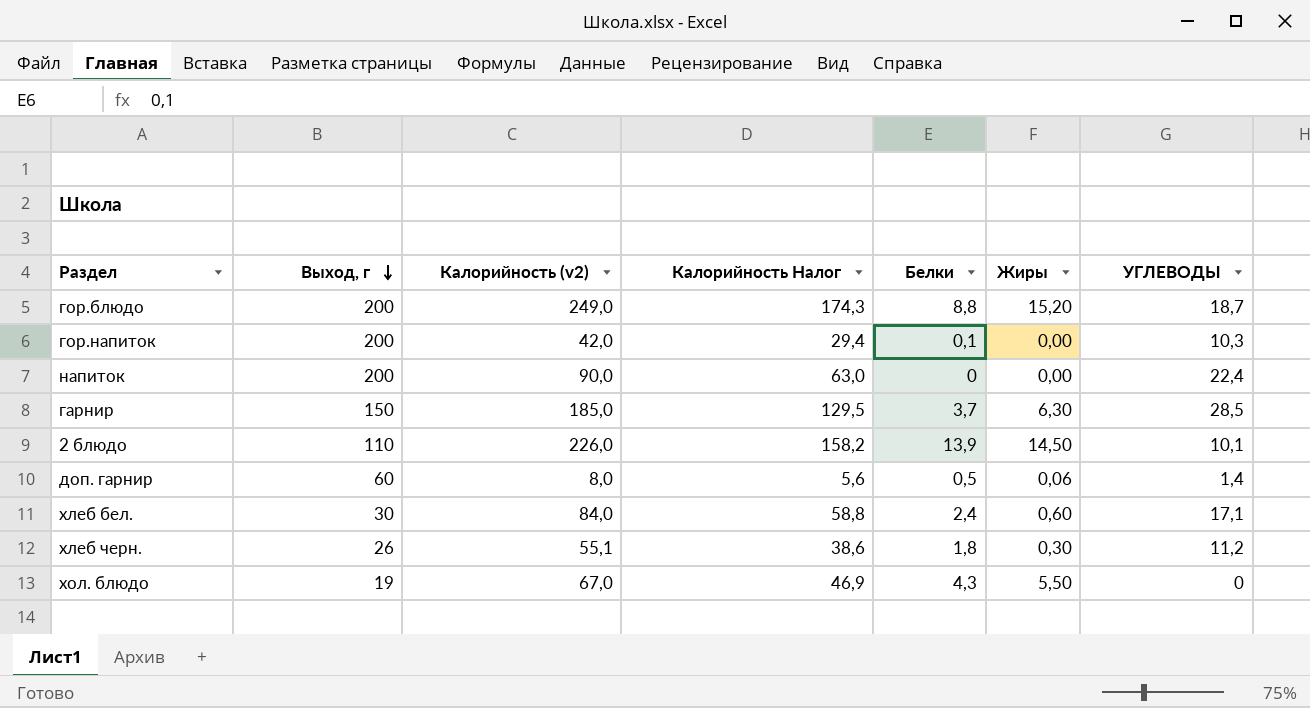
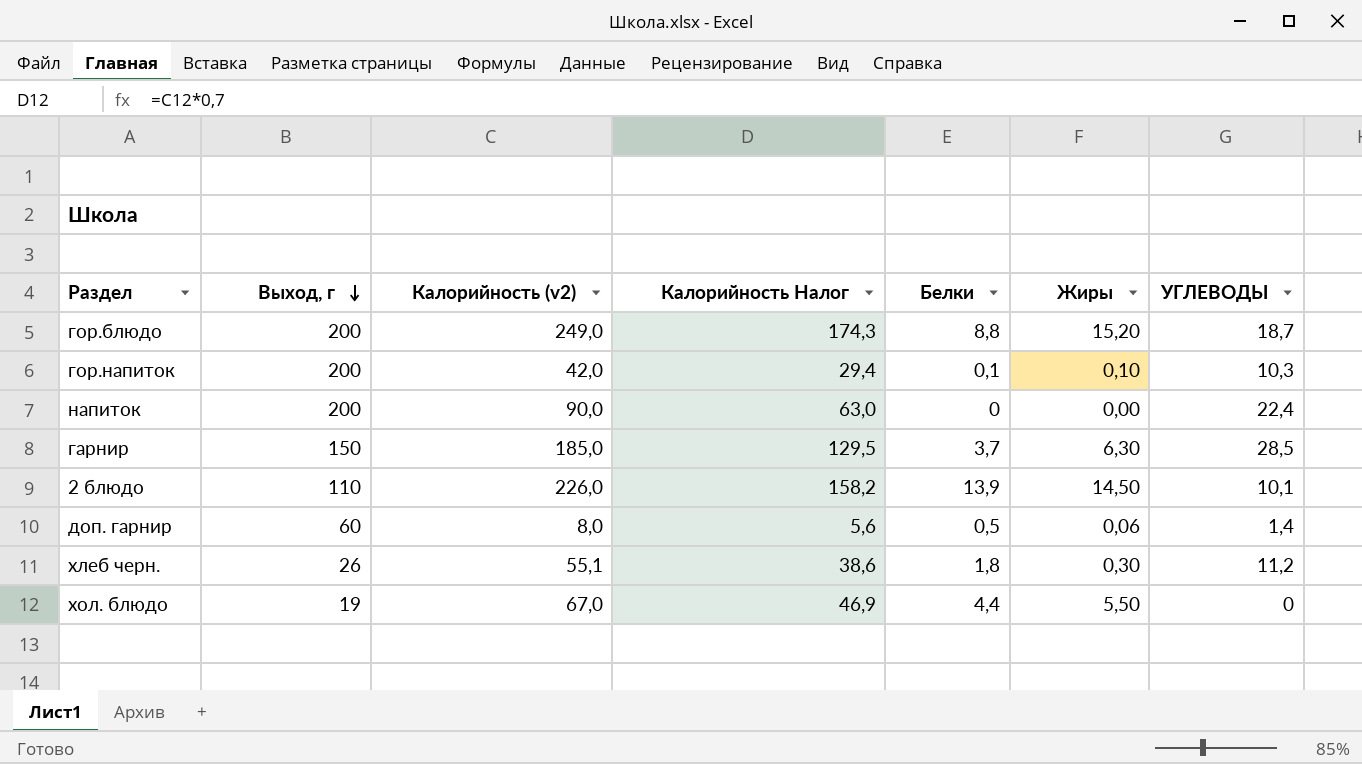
row хлеб бел.: 30 | 84,0 | 58,8 | 2,4 | 0,60 | 17,1 -> none
гор.напиток | Жиры: 0,00 -> 0,10
хол. блюдо | Белки: 4,3 -> 4,4

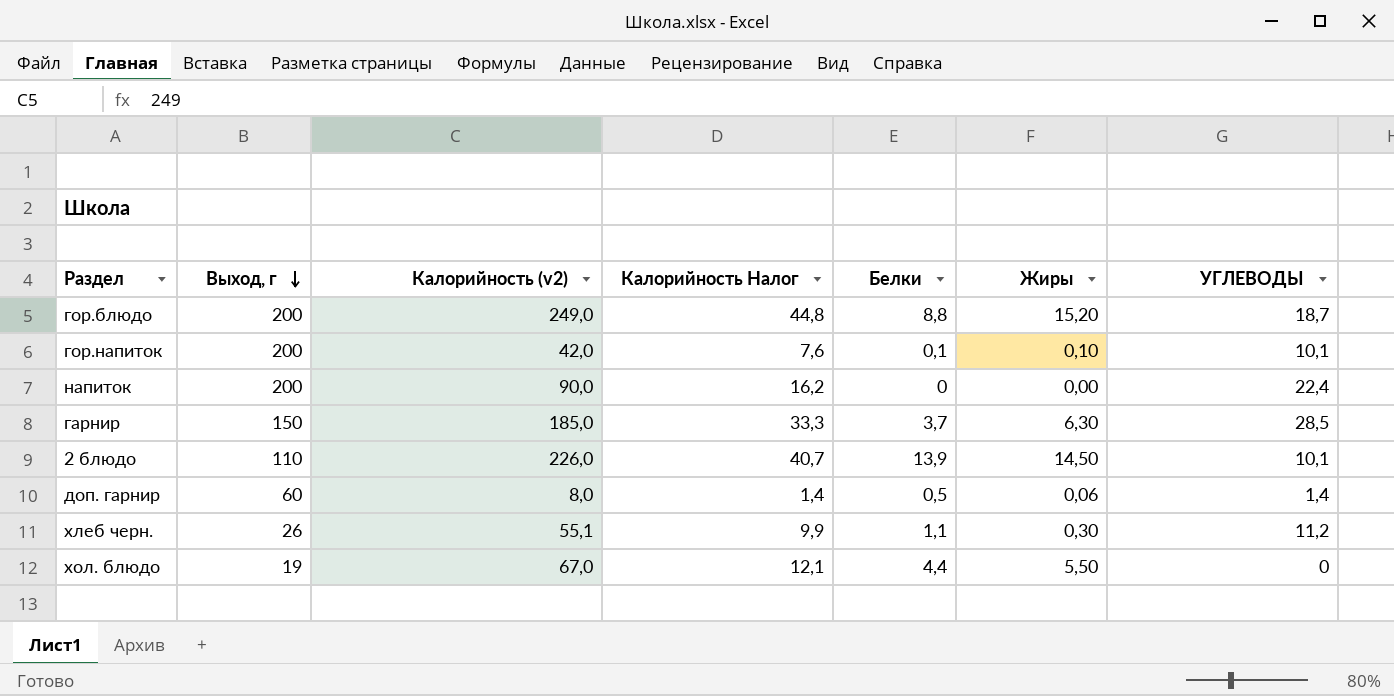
column Калорийность Налог | formula: [Калорийность (v2)] * 0,7 -> [Калорийность (v2)] * 0,18
гор.напиток | УГЛЕВОДЫ: 10,3 -> 10,1
хлеб черн. | Белки: 1,8 -> 1,1

